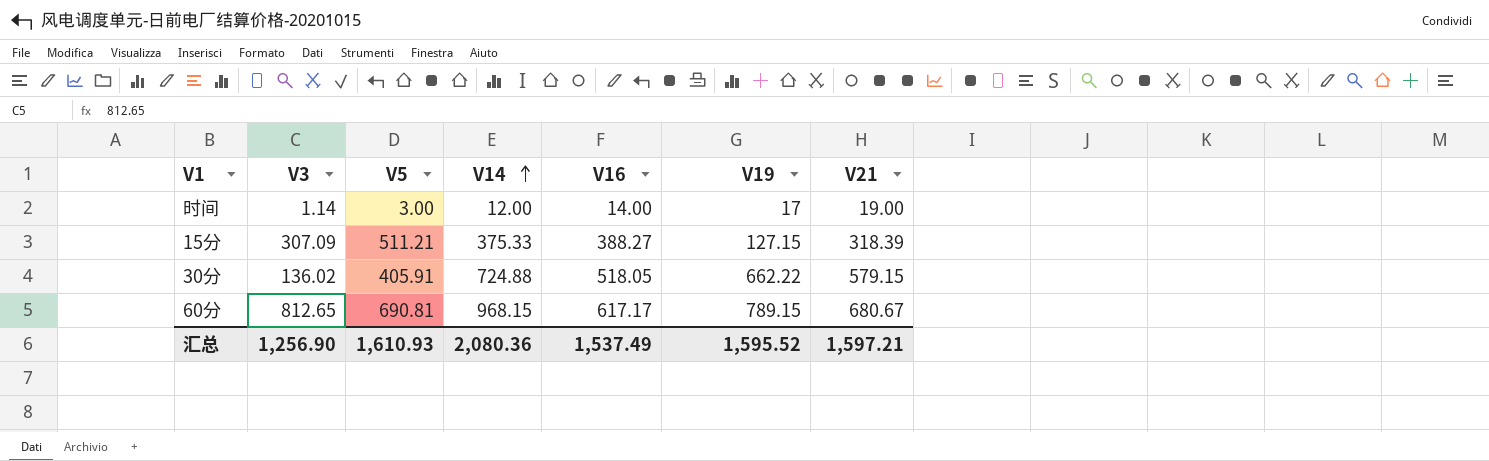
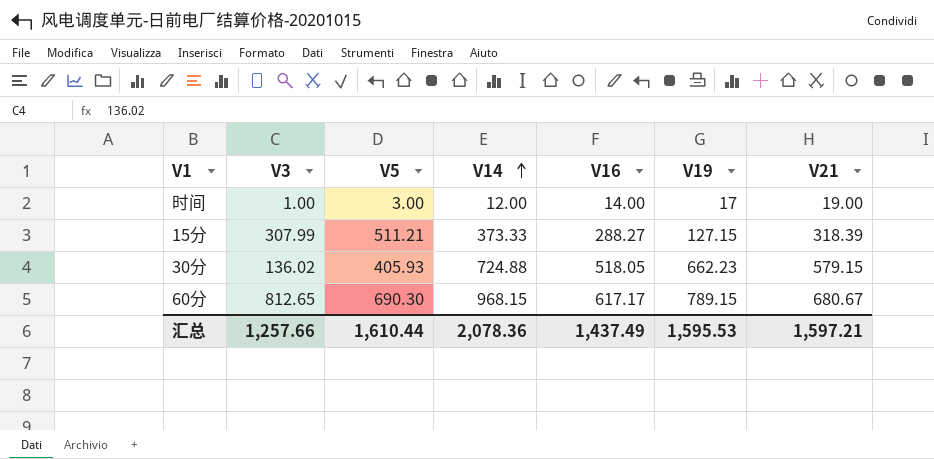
时间 | V3: 1.14 -> 1.00
15分 | V3: 307.09 -> 307.99
15分 | V14: 375.33 -> 373.33
15分 | V16: 388.27 -> 288.27
30分 | V5: 405.91 -> 405.93
30分 | V19: 662.22 -> 662.23
60分 | V5: 690.81 -> 690.30
汇总 | V3: 1,256.90 -> 1,257.66
汇总 | V5: 1,610.93 -> 1,610.44
汇总 | V14: 2,080.36 -> 2,078.36
汇总 | V16: 1,537.49 -> 1,437.49
汇总 | V19: 1,595.52 -> 1,595.53

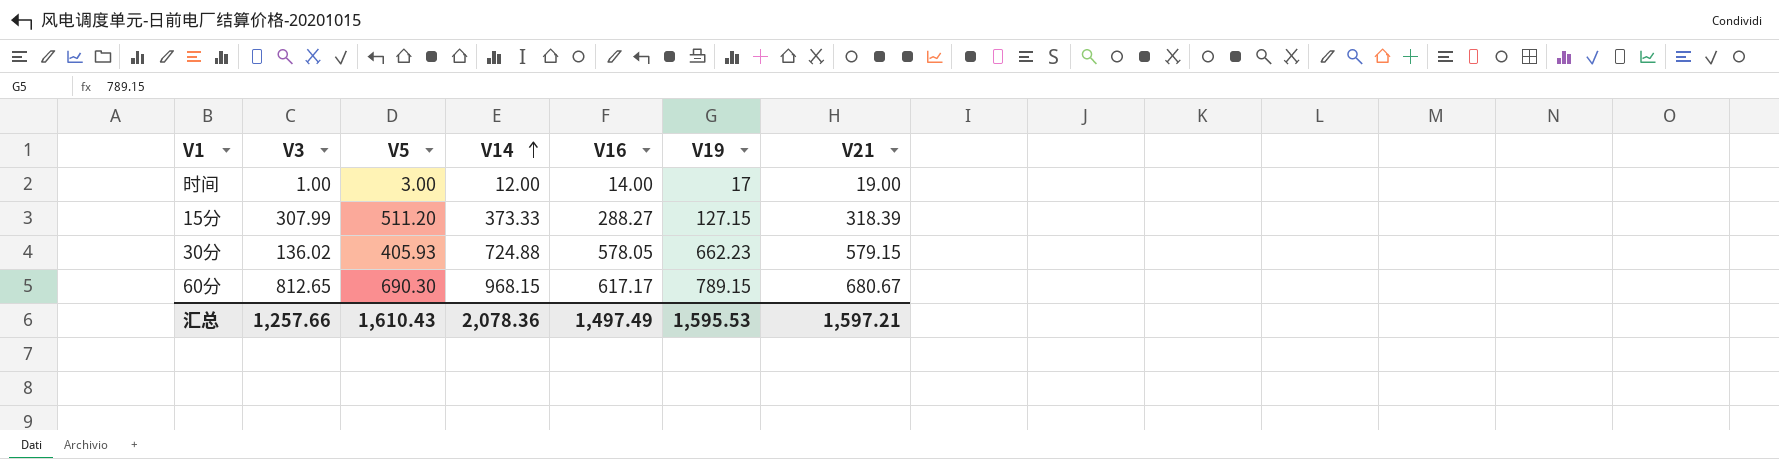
15分 | V5: 511.21 -> 511.20
30分 | V16: 518.05 -> 578.05
汇总 | V5: 1,610.44 -> 1,610.43
汇总 | V16: 1,437.49 -> 1,497.49

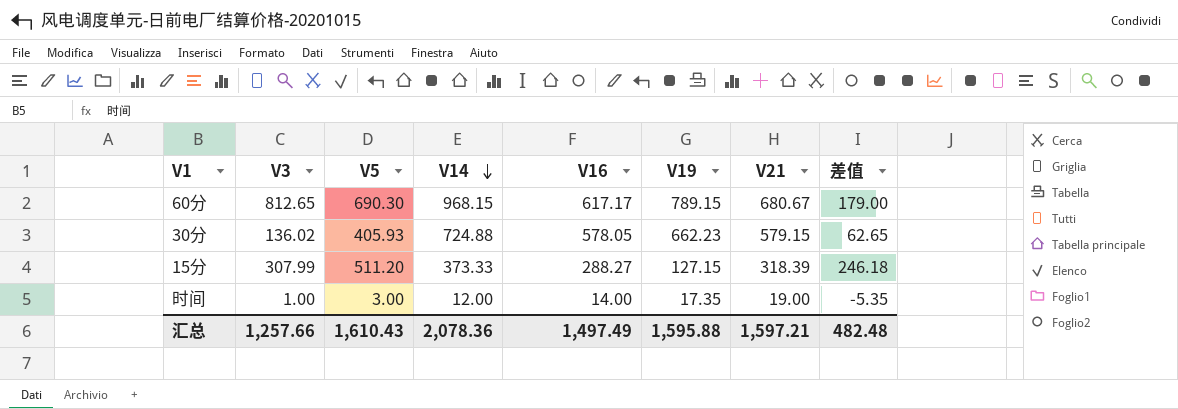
row order: V14 ascending -> V14 descending
column 差值 | formula: none -> [V14] - [V19]
时间 | V19: 17 -> 17.35
汇总 | V19: 1,595.53 -> 1,595.88

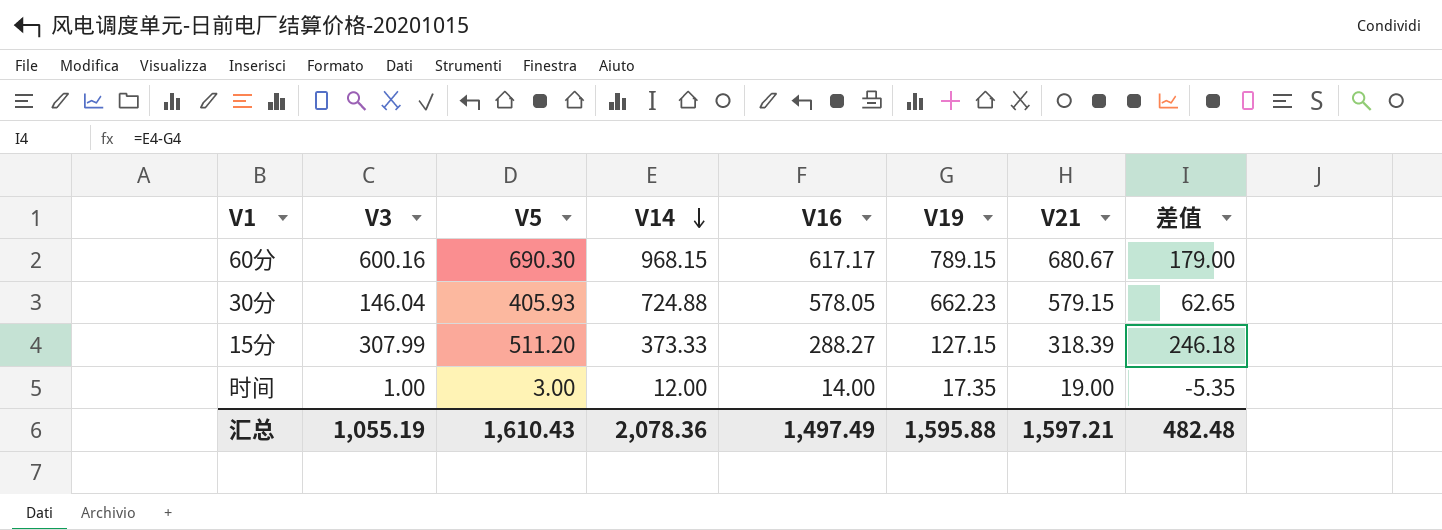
60分 | V3: 812.65 -> 600.16
30分 | V3: 136.02 -> 146.04
汇总 | V3: 1,257.66 -> 1,055.19

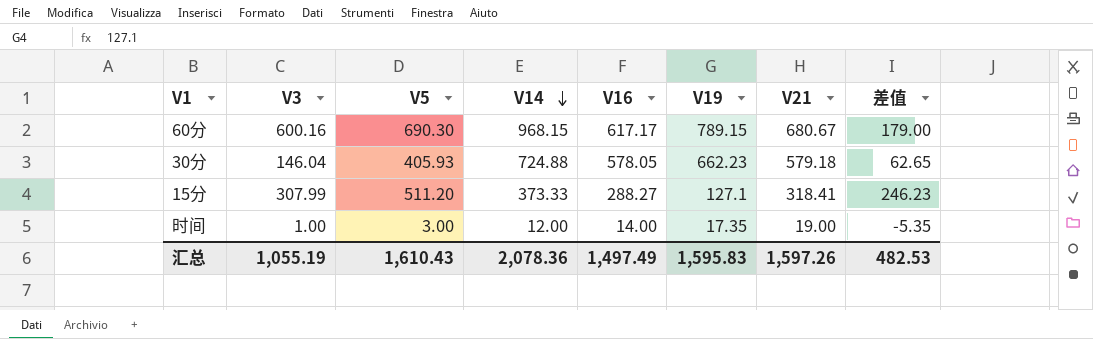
30分 | V21: 579.15 -> 579.18
15分 | V19: 127.15 -> 127.1
15分 | V21: 318.39 -> 318.41
15分 | 差值: 246.18 -> 246.23
汇总 | V19: 1,595.88 -> 1,595.83
汇总 | V21: 1,597.21 -> 1,597.26
汇总 | 差值: 482.48 -> 482.53

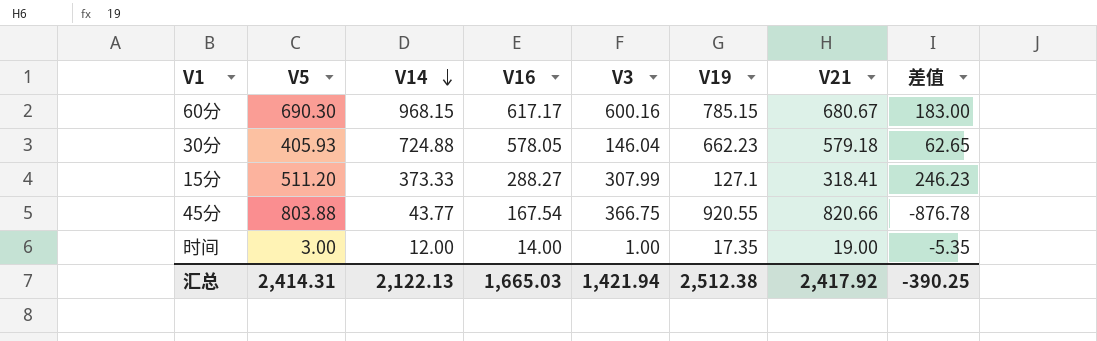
column V3 | position: 2 -> 5
60分 | V19: 789.15 -> 785.15
60分 | 差值: 179.00 -> 183.00
row 45分: none -> 803.88 | 43.77 | 167.54 | 366.75 | 920.55 | 820.66 | -876.78
汇总 | V5: 1,610.43 -> 2,414.31
汇总 | V14: 2,078.36 -> 2,122.13
汇总 | V16: 1,497.49 -> 1,665.03
汇总 | V3: 1,055.19 -> 1,421.94
汇总 | V19: 1,595.83 -> 2,512.38
汇总 | V21: 1,597.26 -> 2,417.92
汇总 | 差值: 482.53 -> -390.25

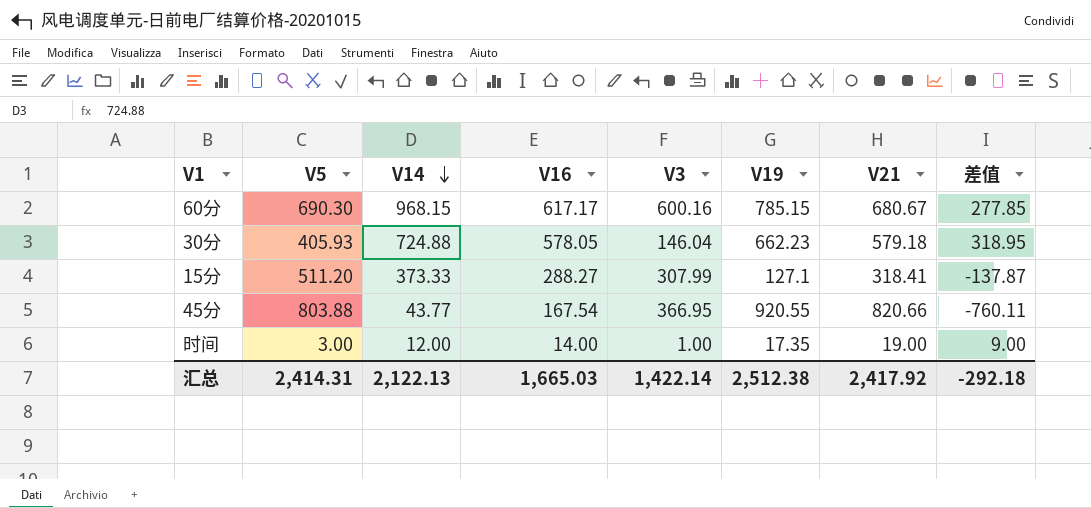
column 差值 | formula: [V14] - [V19] -> [V14] - [V5]
45分 | V3: 366.75 -> 366.95
汇总 | V3: 1,421.94 -> 1,422.14
汇总 | 差值: -390.25 -> -292.18

